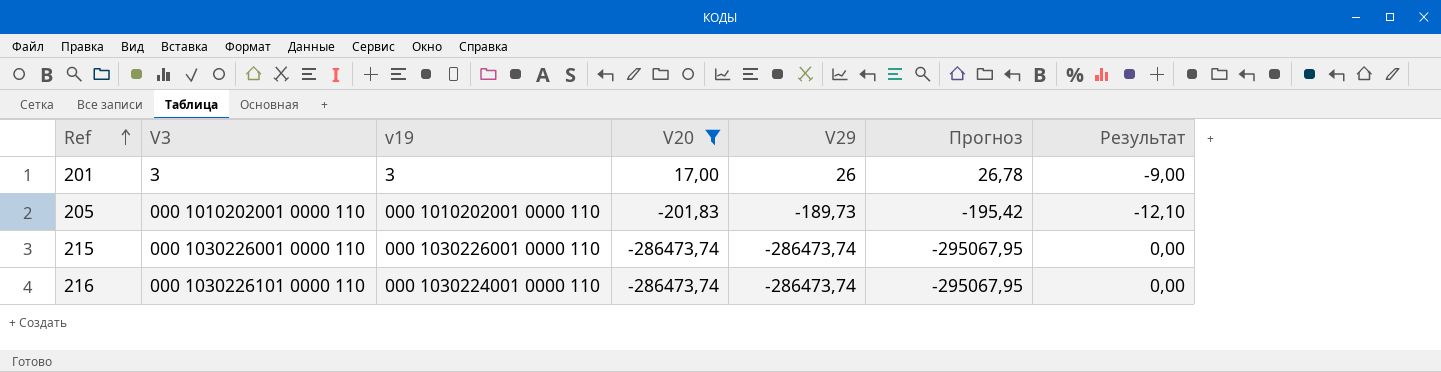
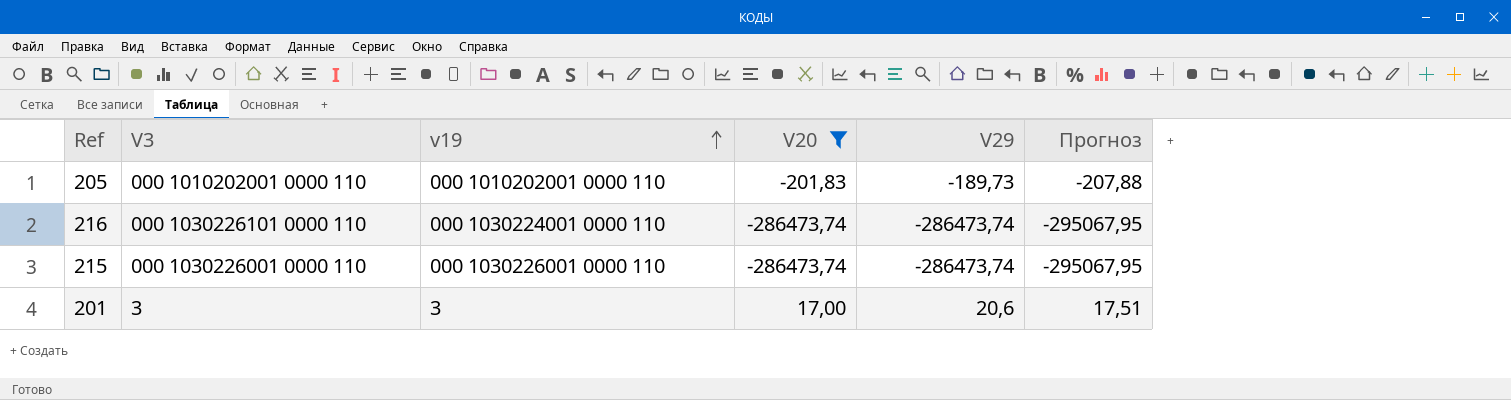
row order: Ref ascending -> v19 ascending
column Результат | formula: [V20] - [V29] -> none
column Прогноз | formula: [V29] * 1,03 -> [V20] * 1,03
201 | V29: 26 -> 20,6

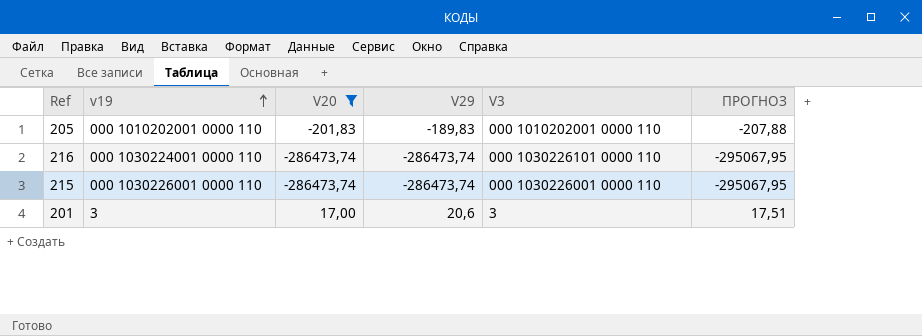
column V3 | position: 2 -> 5
column name: Прогноз -> ПРОГНОЗ
205 | V29: -189,73 -> -189,83

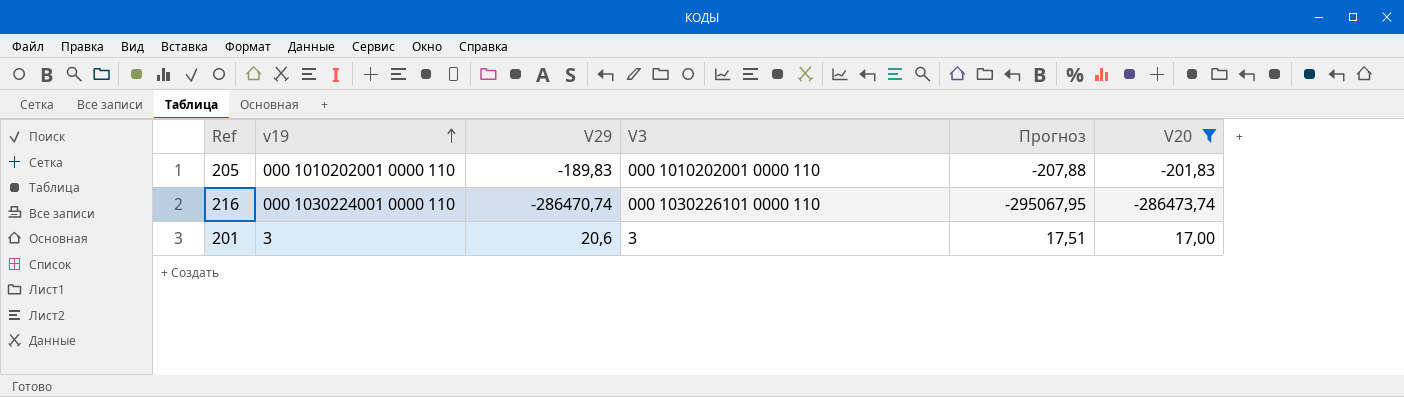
column name: ПРОГНОЗ -> Прогноз
column V20 | position: 3 -> 6
row 215: 000 1030226001 0000 110 | -286473,74 | -286473,74 | 000 1030226001 0000 110 | -295067,95 -> none
216 | V29: -286473,74 -> -286470,74

